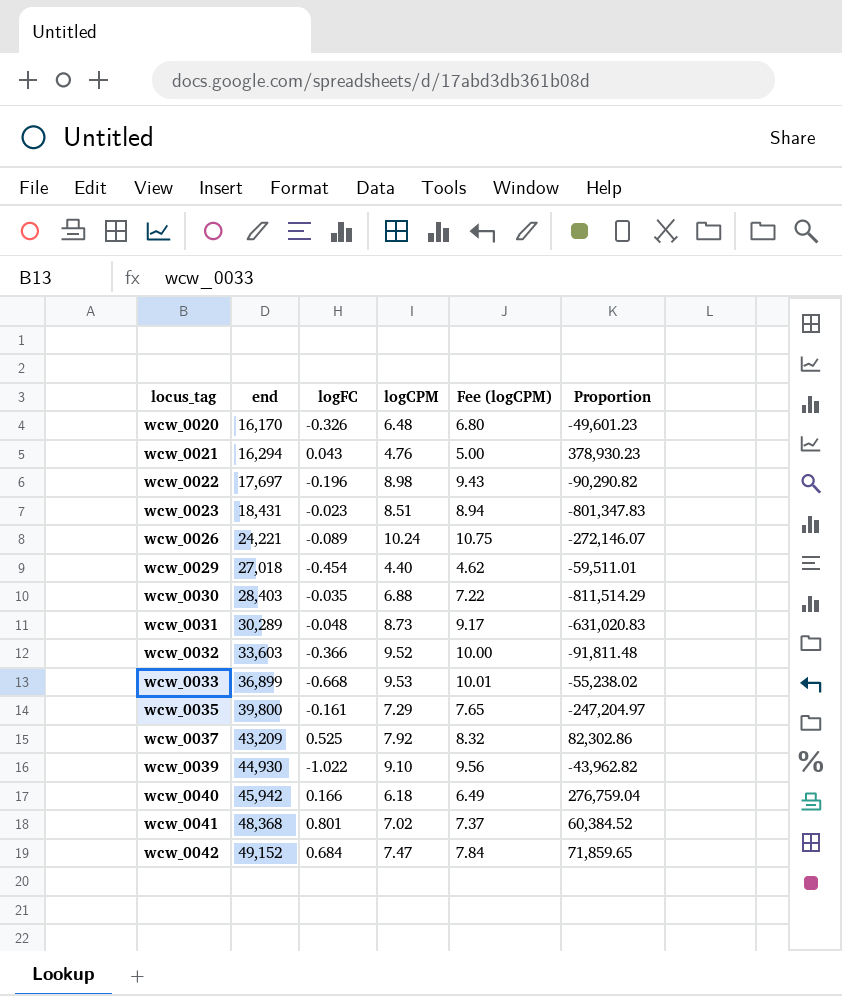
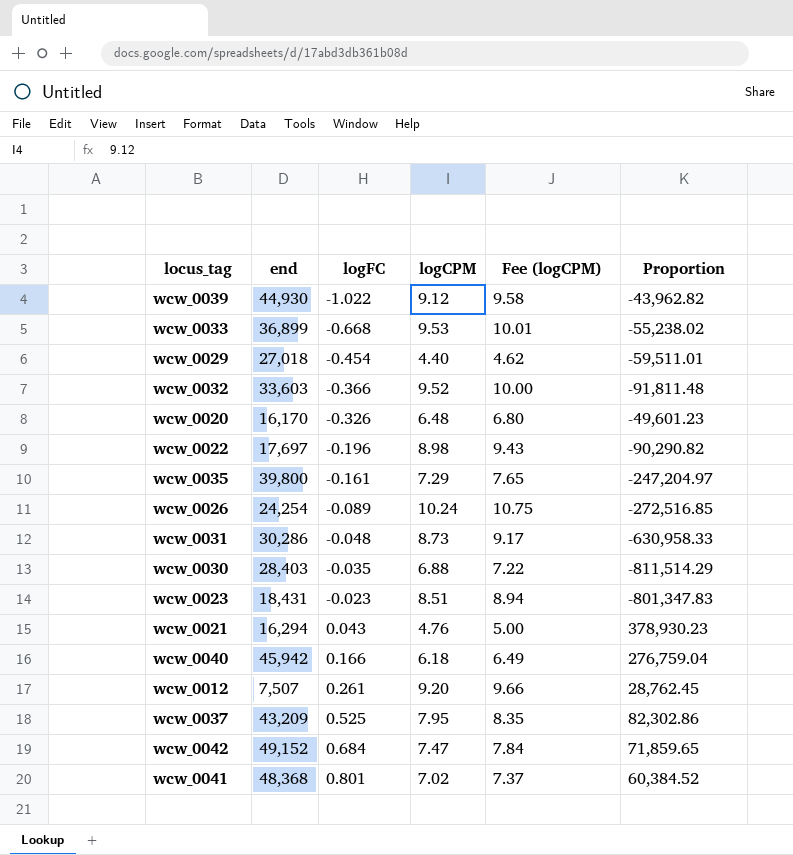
row order: locus_tag ascending -> logFC ascending
wcw_0039 | logCPM: 9.10 -> 9.12
wcw_0039 | Fee (logCPM): 9.56 -> 9.58
wcw_0026 | end: 24,221 -> 24,254
wcw_0026 | Proportion: -272,146.07 -> -272,516.85
wcw_0031 | end: 30,289 -> 30,286
wcw_0031 | Proportion: -631,020.83 -> -630,958.33
row wcw_0012: none -> 7,507 | 0.261 | 9.20 | 9.66 | 28,762.45
wcw_0037 | logCPM: 7.92 -> 7.95
wcw_0037 | Fee (logCPM): 8.32 -> 8.35

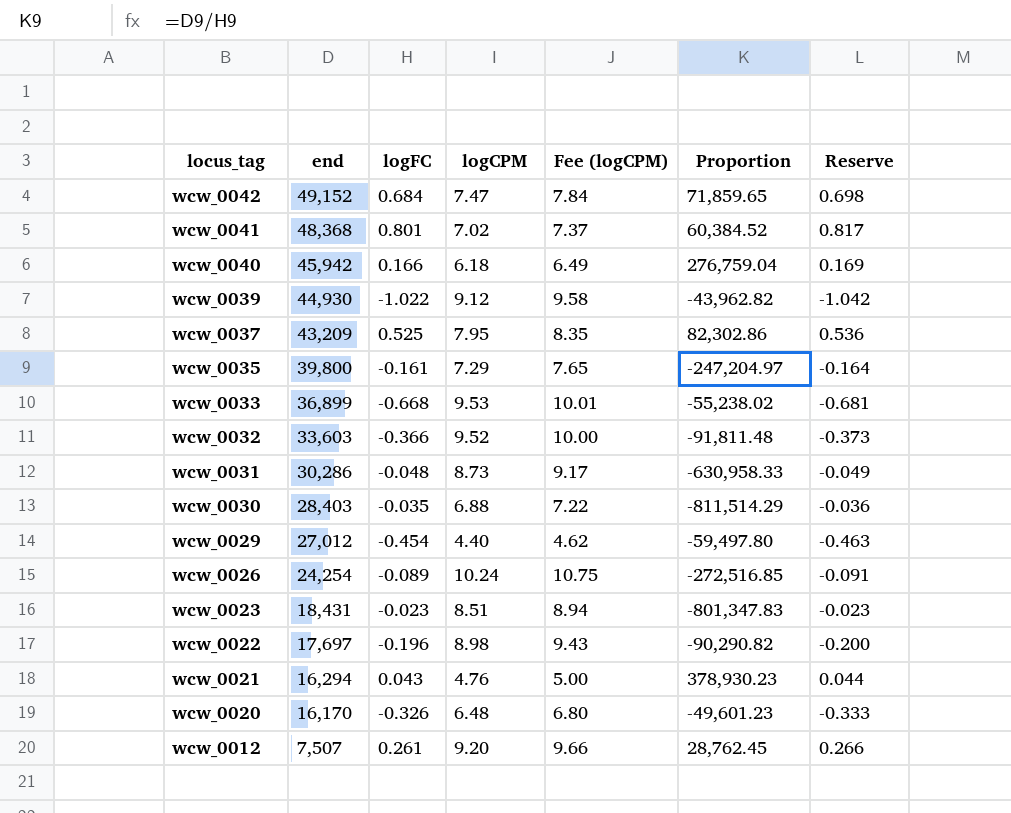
row order: logFC ascending -> locus_tag descending
column Reserve | formula: none -> [logFC] * 1.02
wcw_0029 | end: 27,018 -> 27,012
wcw_0029 | Proportion: -59,511.01 -> -59,497.80

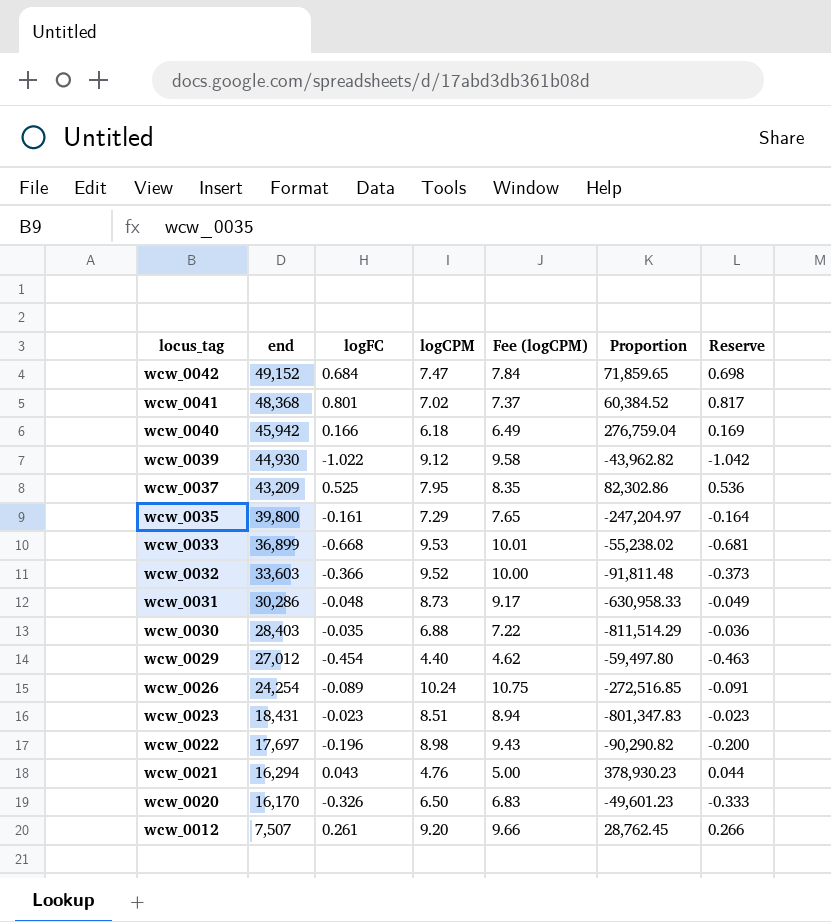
wcw_0020 | logCPM: 6.48 -> 6.50
wcw_0020 | Fee (logCPM): 6.80 -> 6.83

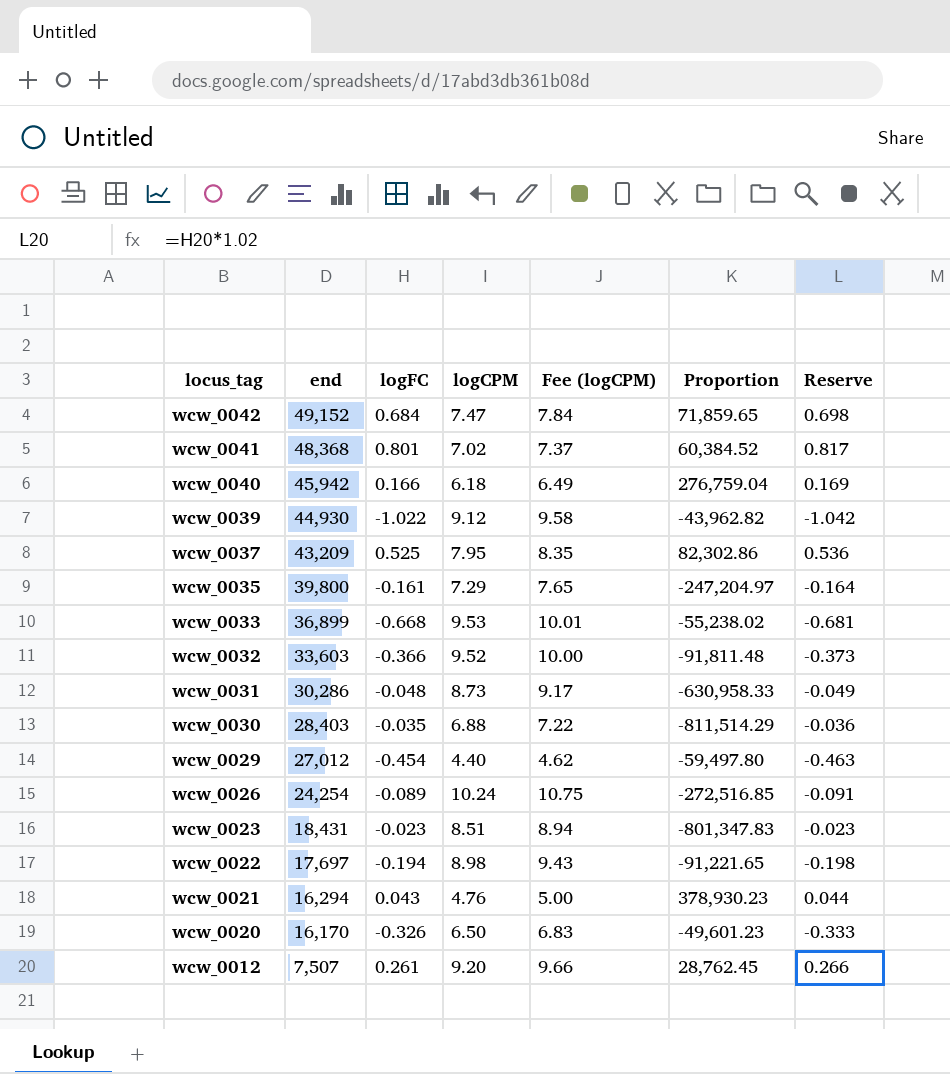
wcw_0022 | logFC: -0.196 -> -0.194
wcw_0022 | Proportion: -90,290.82 -> -91,221.65
wcw_0022 | Reserve: -0.200 -> -0.198

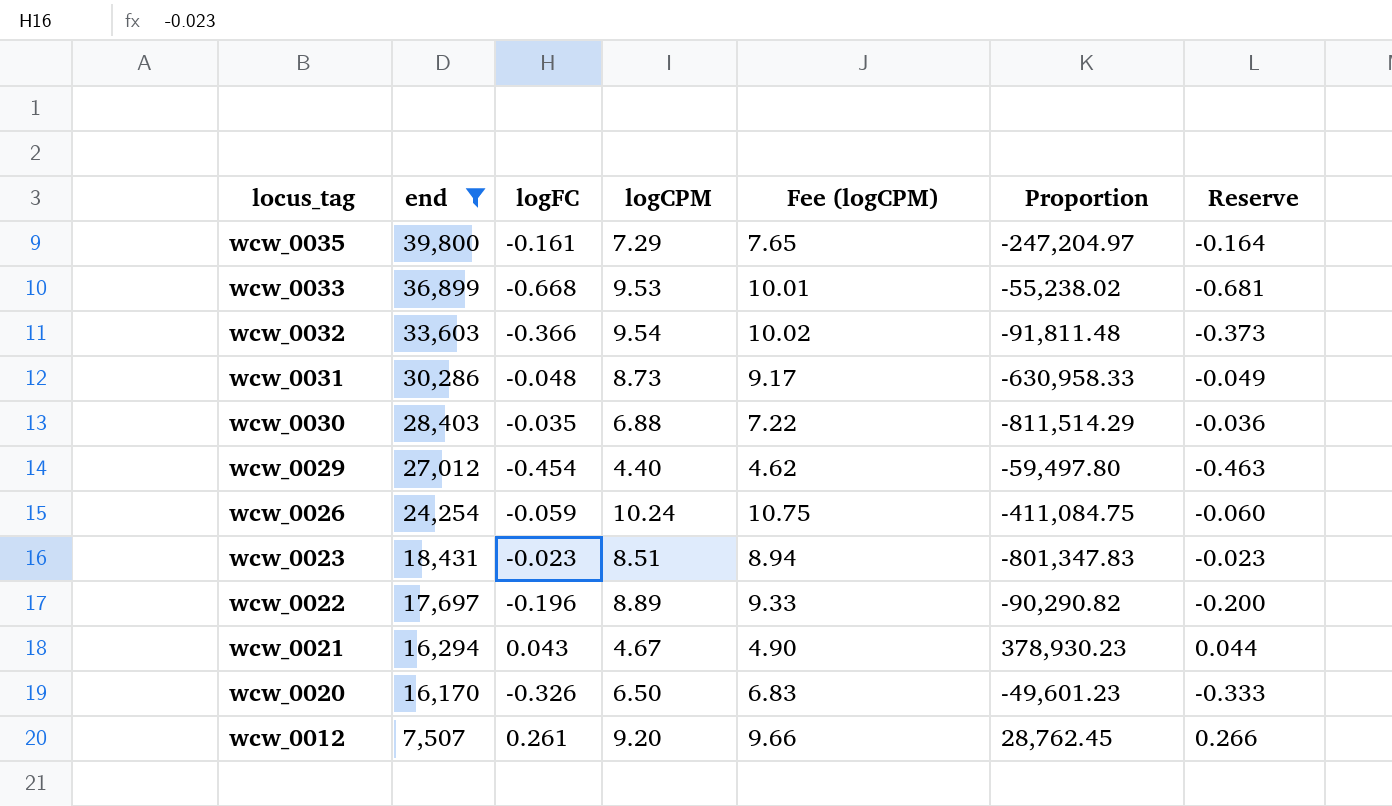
filter: none -> end <= 39,800
wcw_0032 | logCPM: 9.52 -> 9.54
wcw_0032 | Fee (logCPM): 10.00 -> 10.02
wcw_0026 | logFC: -0.089 -> -0.059
wcw_0026 | Proportion: -272,516.85 -> -411,084.75
wcw_0026 | Reserve: -0.091 -> -0.060
wcw_0022 | logFC: -0.194 -> -0.196
wcw_0022 | logCPM: 8.98 -> 8.89
wcw_0022 | Fee (logCPM): 9.43 -> 9.33
wcw_0022 | Proportion: -91,221.65 -> -90,290.82
wcw_0022 | Reserve: -0.198 -> -0.200
wcw_0021 | logCPM: 4.76 -> 4.67
wcw_0021 | Fee (logCPM): 5.00 -> 4.90

